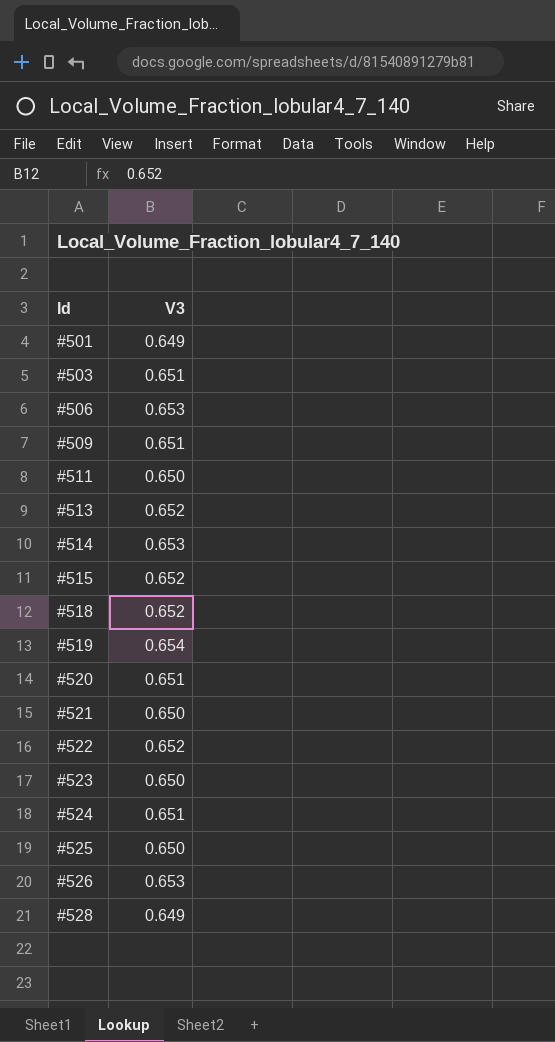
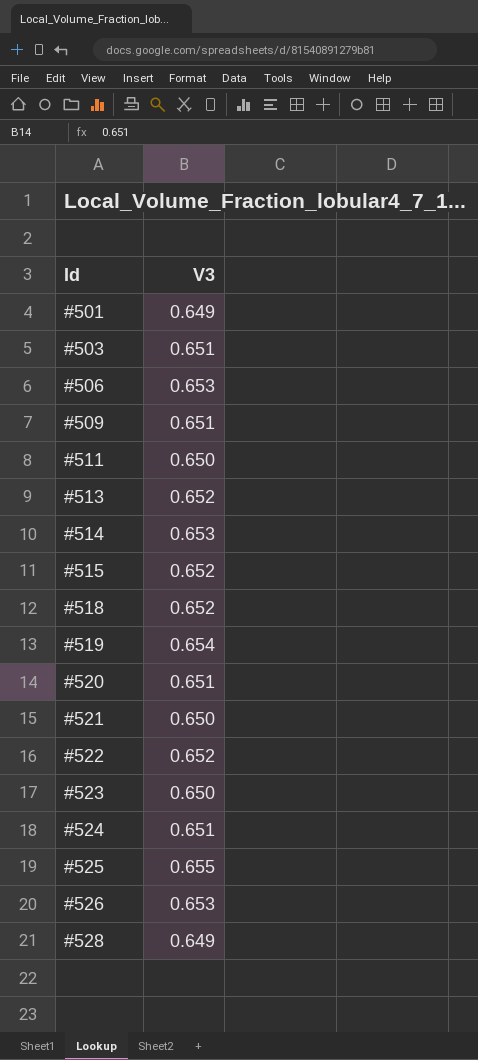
#525 | V3: 0.650 -> 0.655

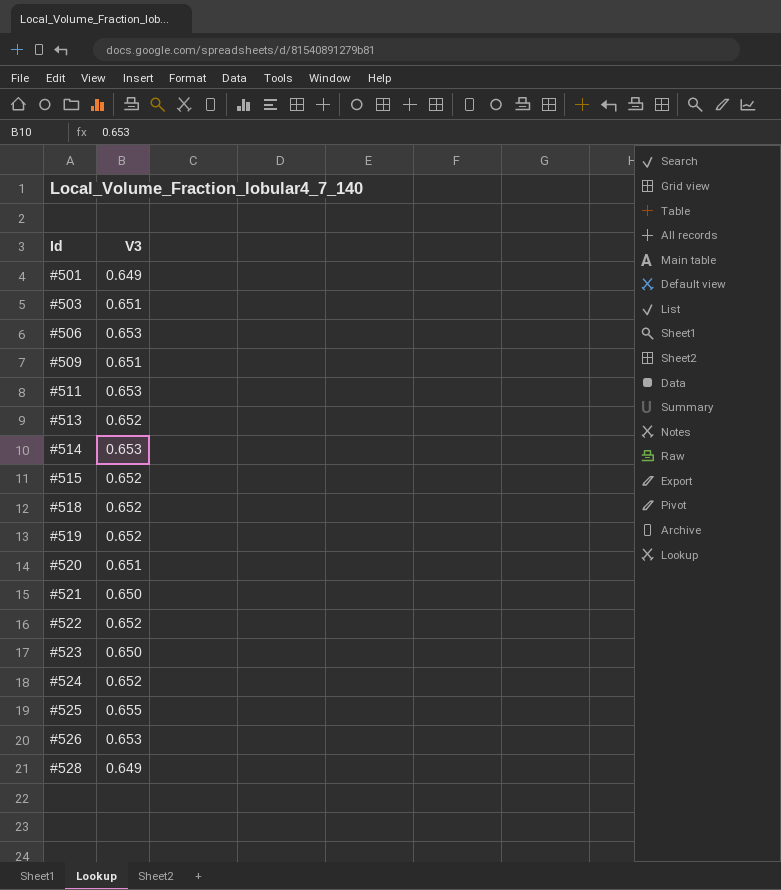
#511 | V3: 0.650 -> 0.653
#519 | V3: 0.654 -> 0.652
#524 | V3: 0.651 -> 0.652

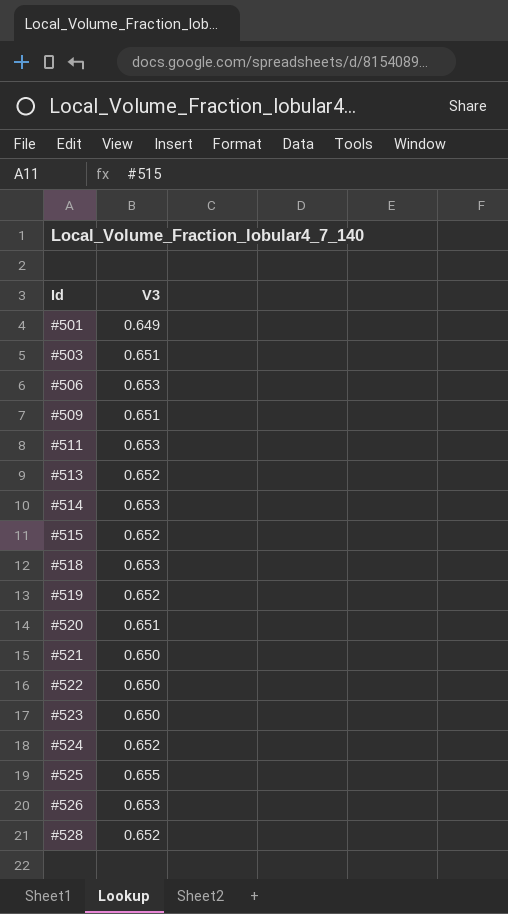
#518 | V3: 0.652 -> 0.653
#522 | V3: 0.652 -> 0.650
#528 | V3: 0.649 -> 0.652

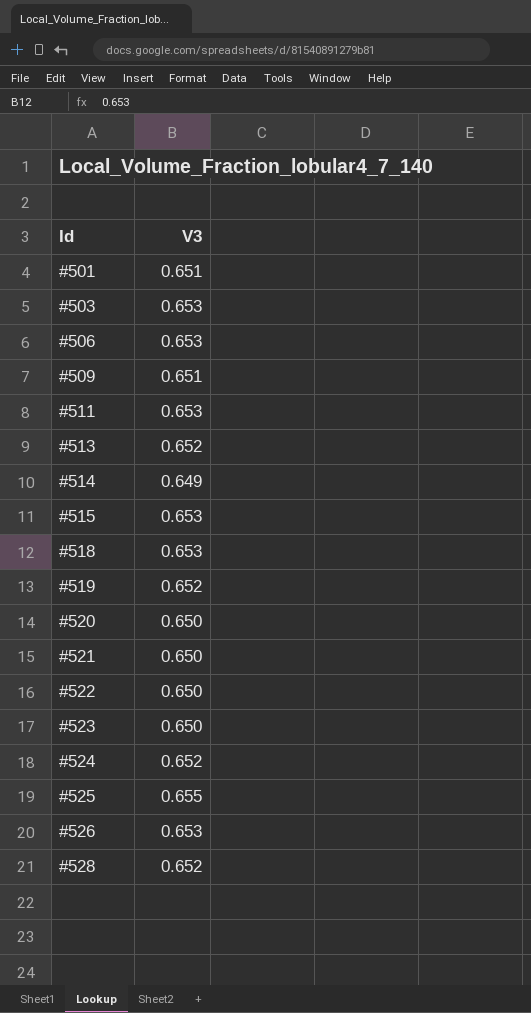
#501 | V3: 0.649 -> 0.651
#503 | V3: 0.651 -> 0.653
#514 | V3: 0.653 -> 0.649
#515 | V3: 0.652 -> 0.653
#520 | V3: 0.651 -> 0.650

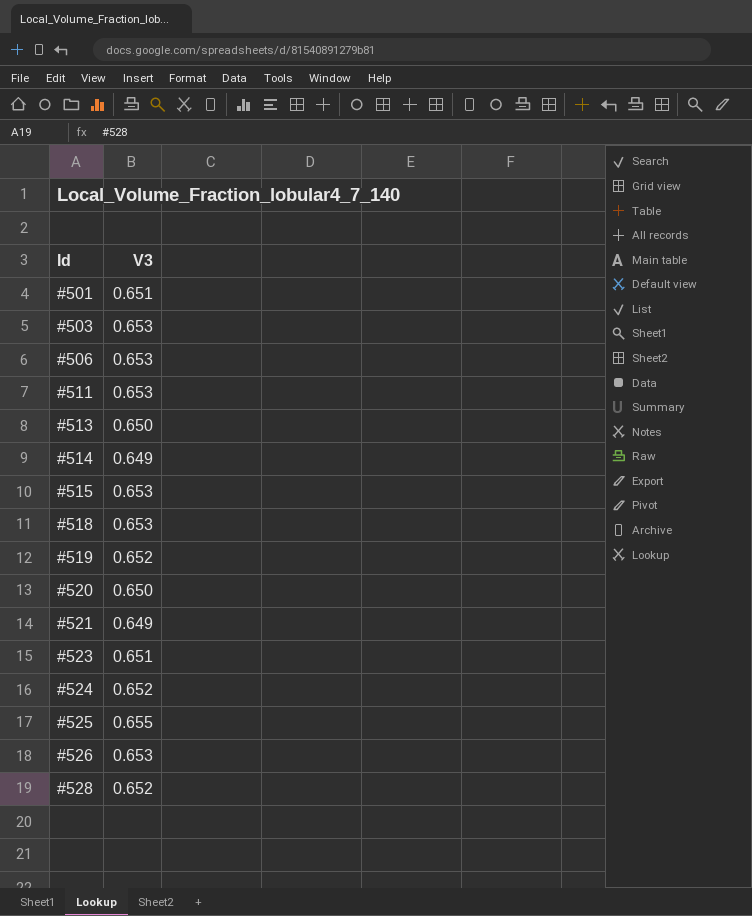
row #509: 0.651 -> none
row #522: 0.650 -> none
#513 | V3: 0.652 -> 0.650
#521 | V3: 0.650 -> 0.649
#523 | V3: 0.650 -> 0.651

